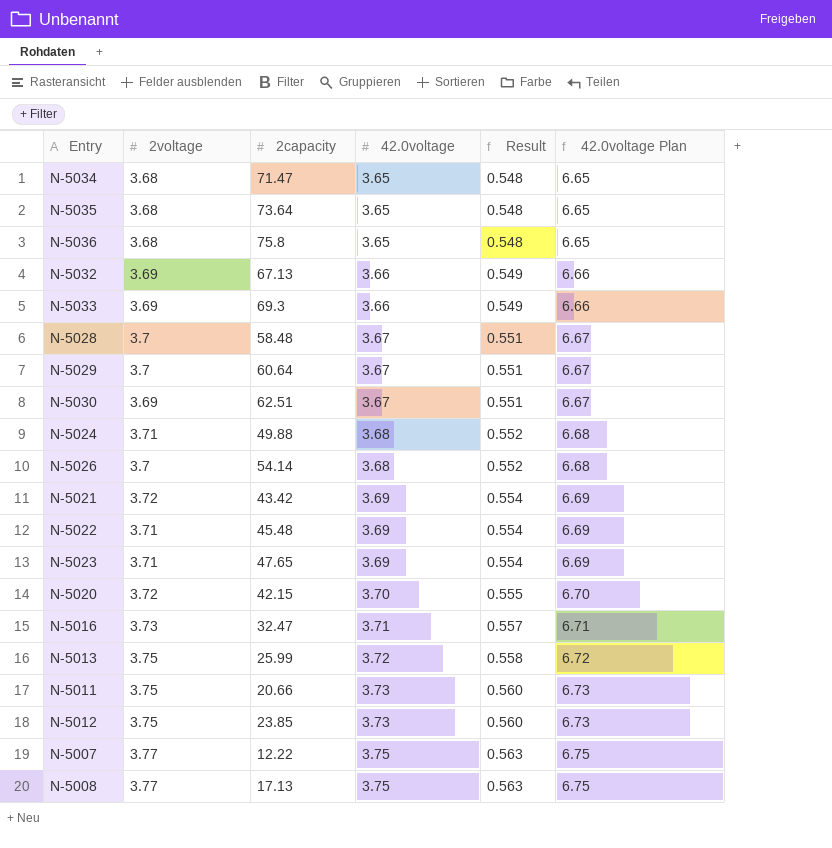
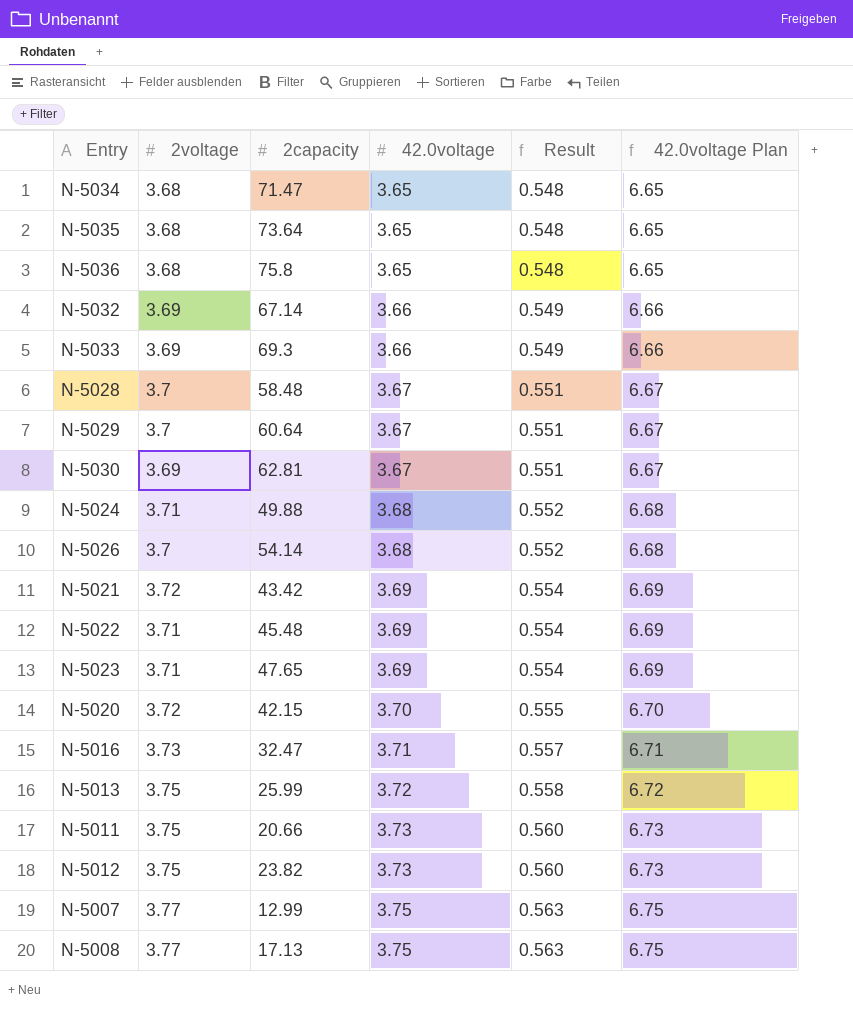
N-5032 | 2capacity: 67.13 -> 67.14
N-5030 | 2capacity: 62.51 -> 62.81
N-5012 | 2capacity: 23.85 -> 23.82
N-5007 | 2capacity: 12.22 -> 12.99

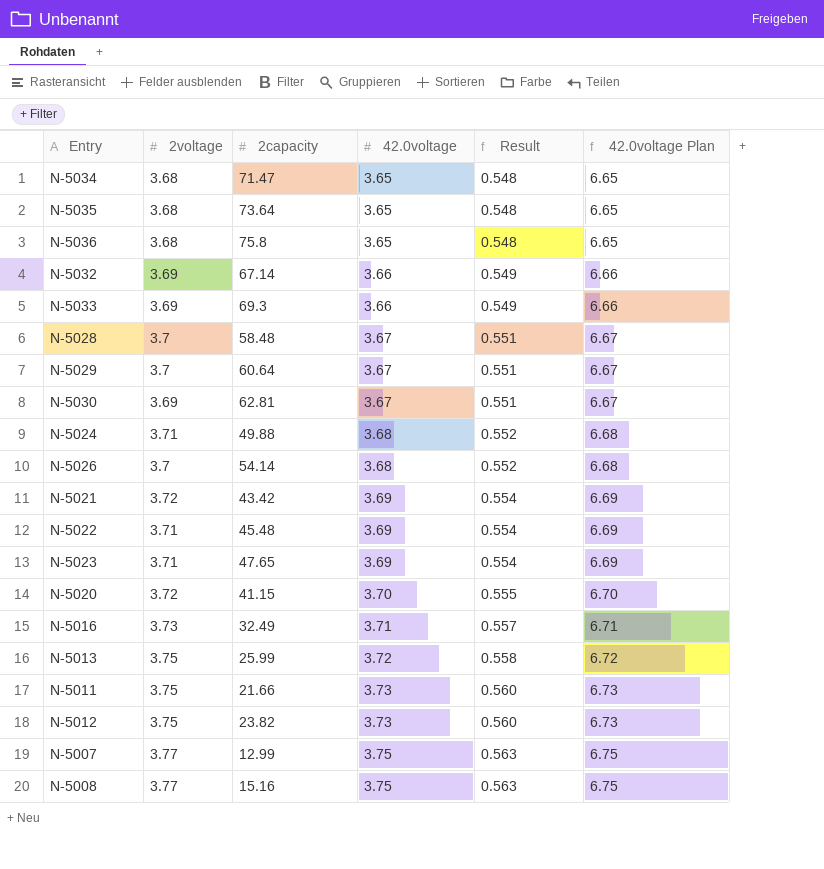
N-5020 | 2capacity: 42.15 -> 41.15
N-5016 | 2capacity: 32.47 -> 32.49
N-5011 | 2capacity: 20.66 -> 21.66
N-5008 | 2capacity: 17.13 -> 15.16

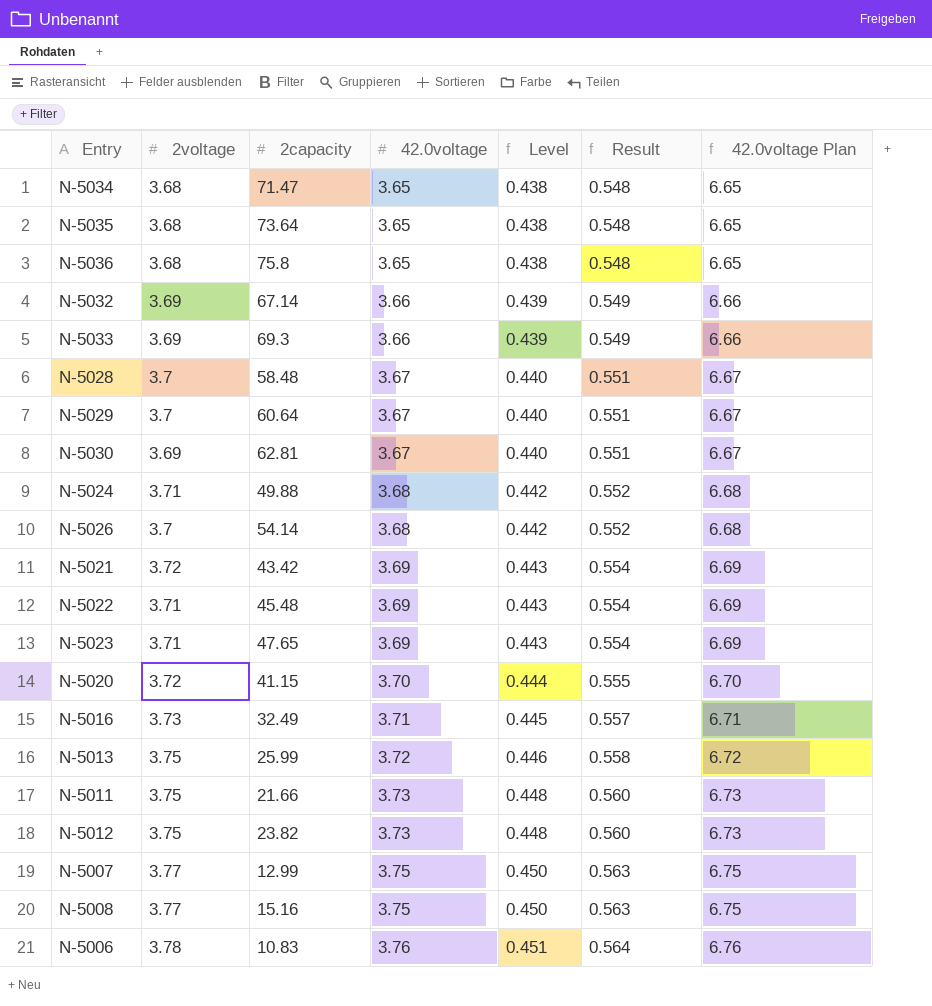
column Level | formula: none -> [42.0voltage] * 0.12
row N-5006: none -> 3.78 | 10.83 | 3.76 | 0.451 | 0.564 | 6.76

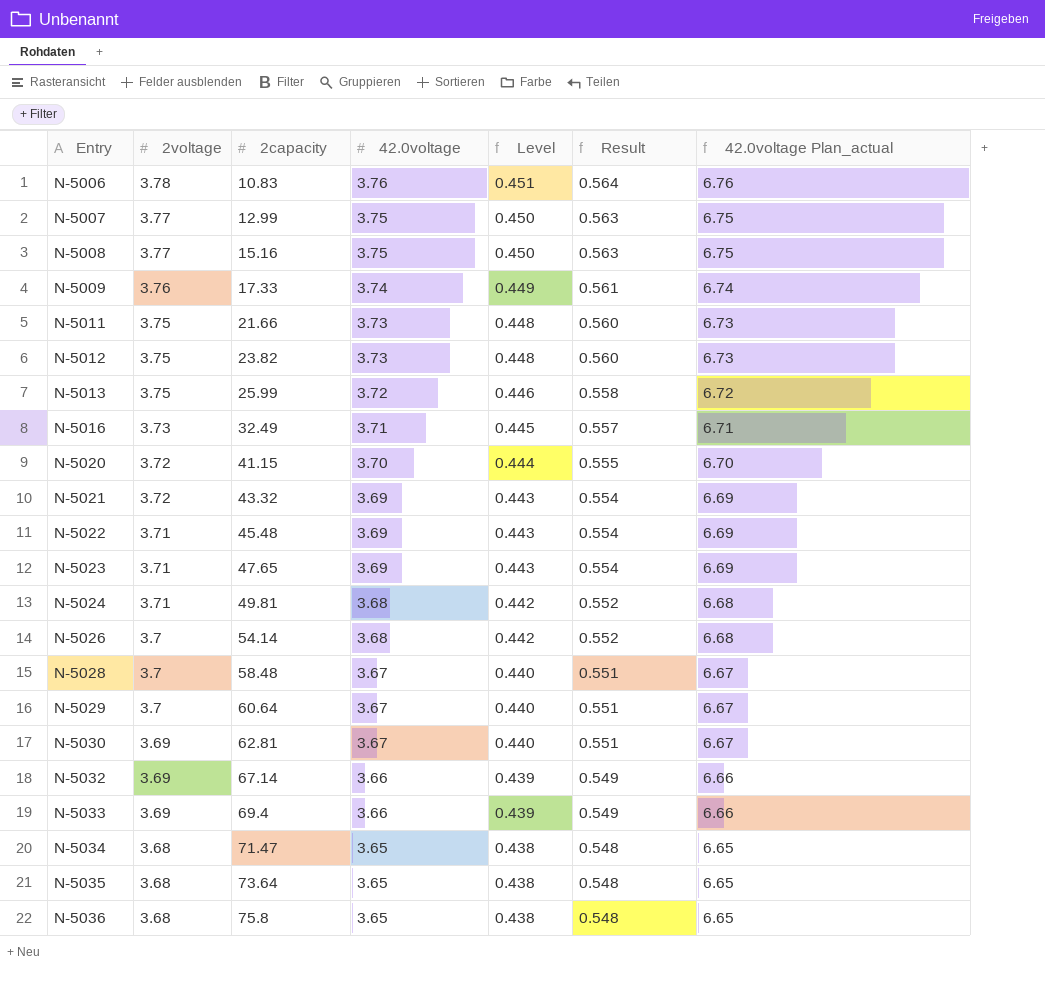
row order: 42.0voltage ascending -> Entry ascending
column name: 42.0voltage Plan -> 42.0voltage Plan_actual
row N-5009: none -> 3.76 | 17.33 | 3.74 | 0.449 | 0.561 | 6.74
N-5021 | 2capacity: 43.42 -> 43.32
N-5024 | 2capacity: 49.88 -> 49.81
N-5033 | 2capacity: 69.3 -> 69.4

